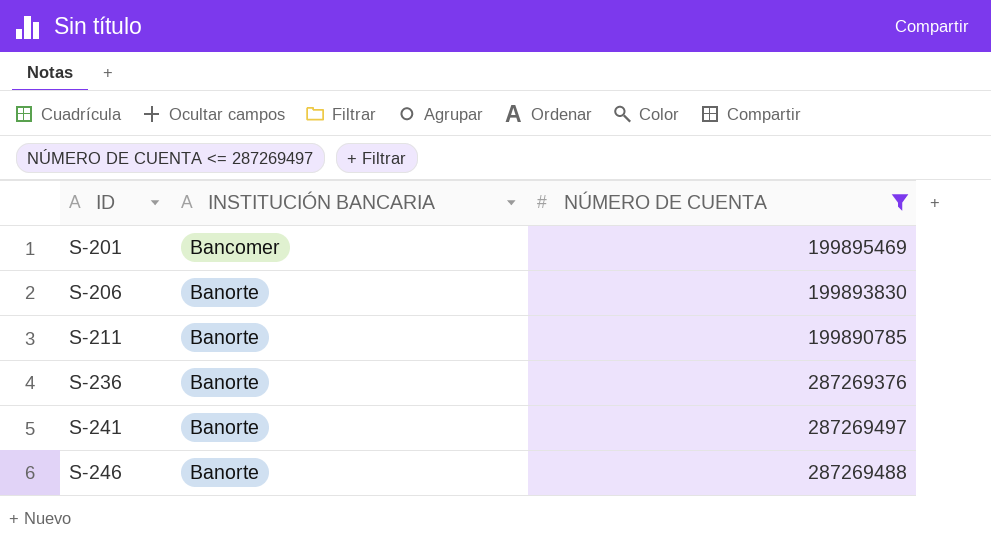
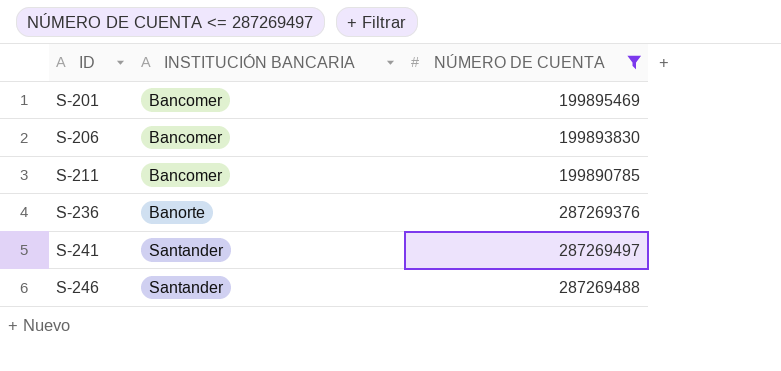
S-206 | INSTITUCIÓN BANCARIA: Banorte -> Bancomer
S-211 | INSTITUCIÓN BANCARIA: Banorte -> Bancomer
S-241 | INSTITUCIÓN BANCARIA: Banorte -> Santander
S-246 | INSTITUCIÓN BANCARIA: Banorte -> Santander

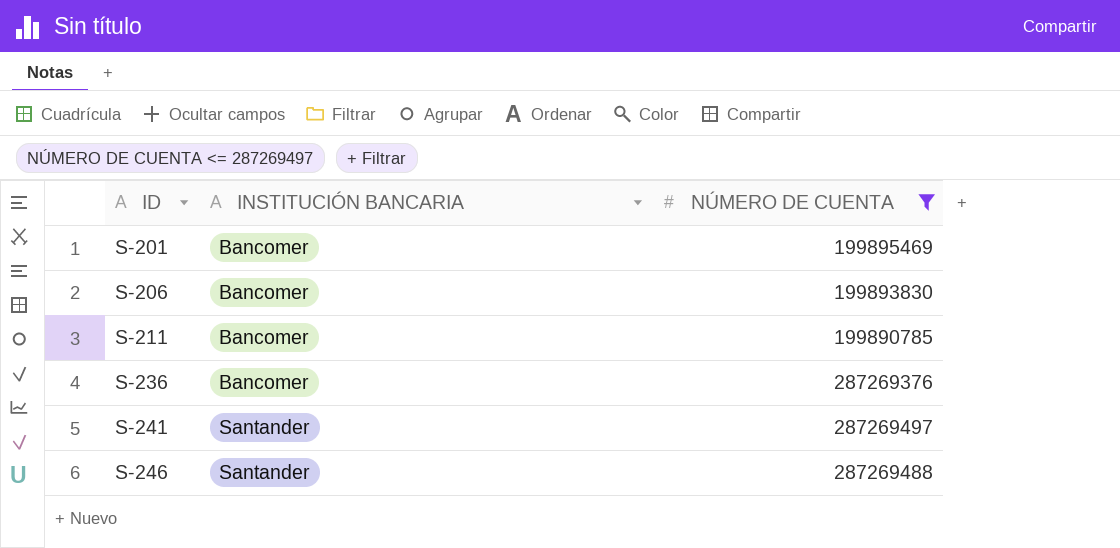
S-236 | INSTITUCIÓN BANCARIA: Banorte -> Bancomer

